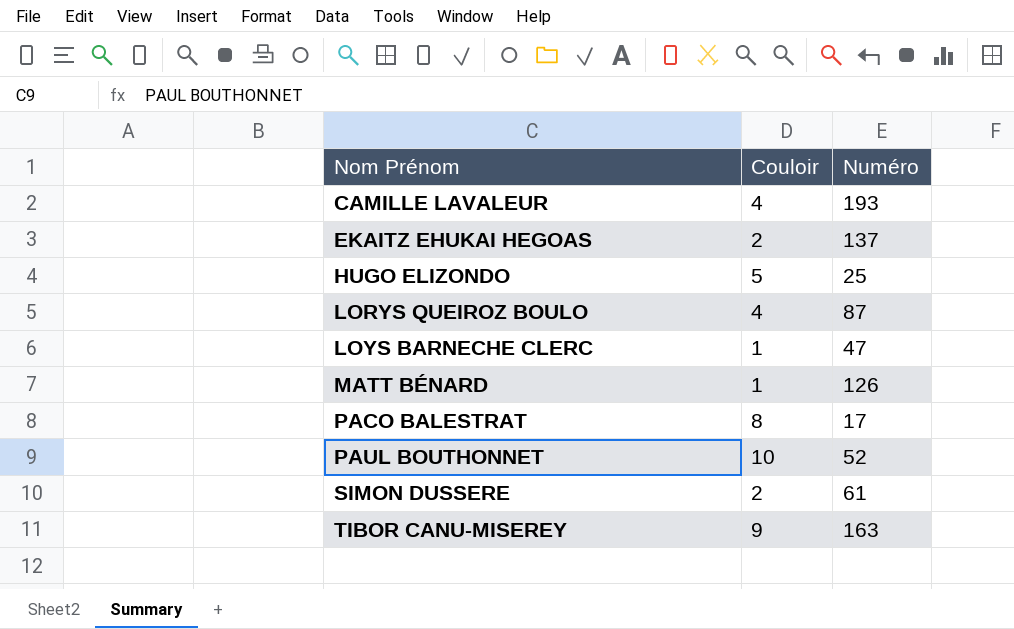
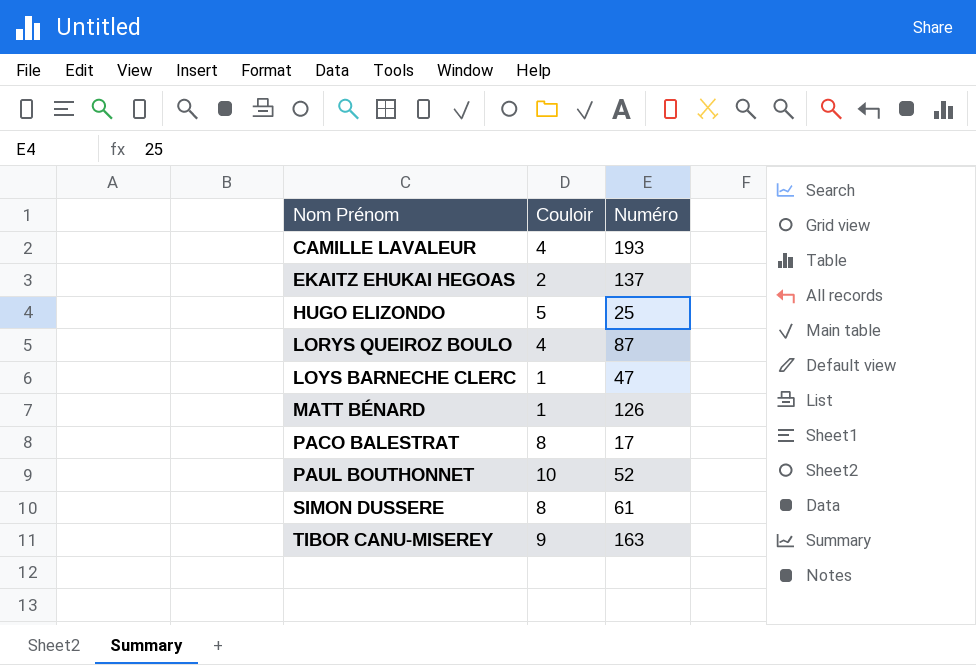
SIMON DUSSERE | Couloir: 2 -> 8

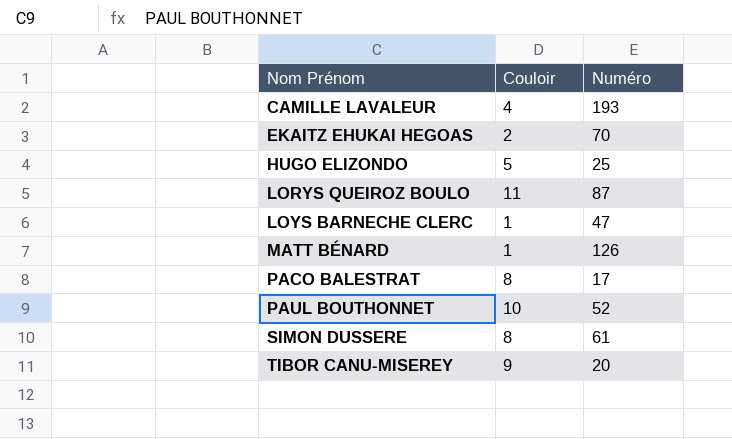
EKAITZ EHUKAI HEGOAS | Numéro: 137 -> 70
LORYS QUEIROZ BOULO | Couloir: 4 -> 11
TIBOR CANU-MISEREY | Numéro: 163 -> 20

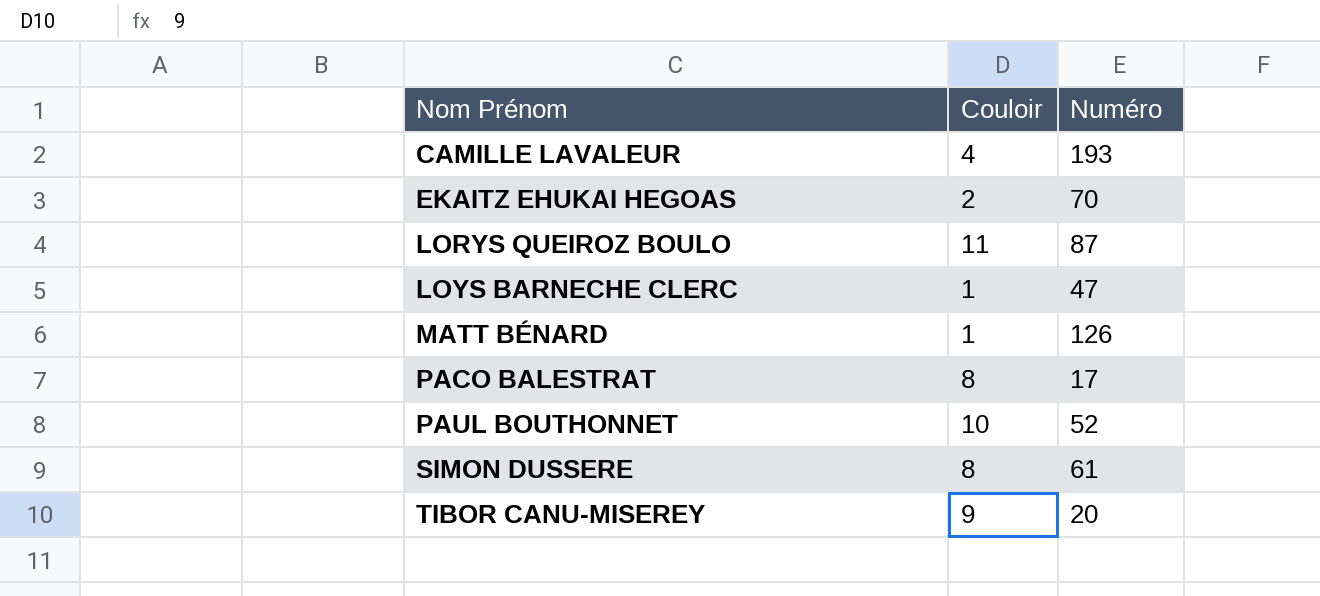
row HUGO ELIZONDO: 5 | 25 -> none

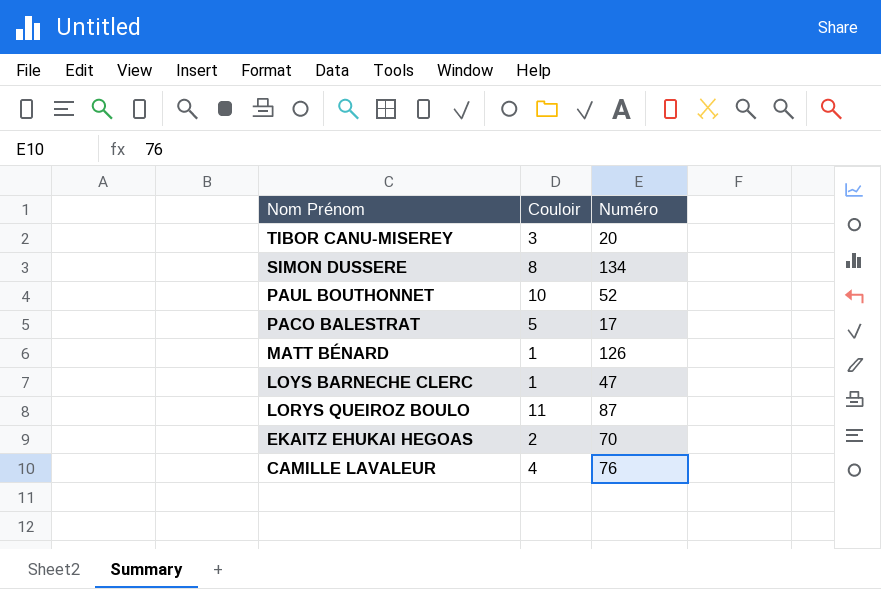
row order: Nom Prénom ascending -> Nom Prénom descending
TIBOR CANU-MISEREY | Couloir: 9 -> 3
SIMON DUSSERE | Numéro: 61 -> 134
PACO BALESTRAT | Couloir: 8 -> 5
CAMILLE LAVALEUR | Numéro: 193 -> 76

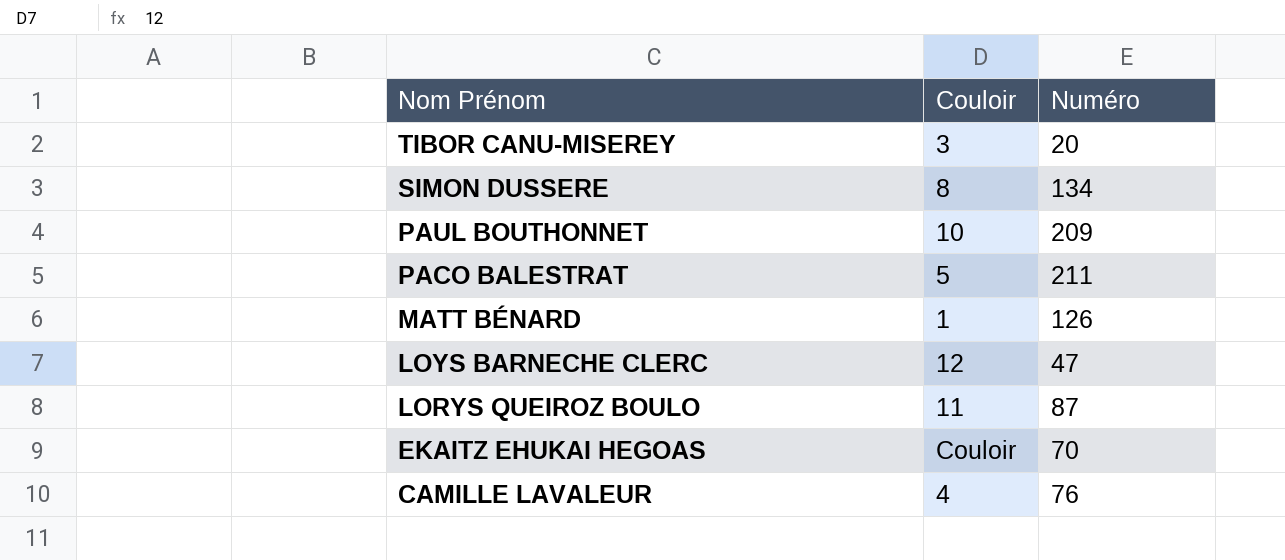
PAUL BOUTHONNET | Numéro: 52 -> 209
PACO BALESTRAT | Numéro: 17 -> 211
LOYS BARNECHE CLERC | Couloir: 1 -> 12
EKAITZ EHUKAI HEGOAS | Couloir: 2 -> Couloir

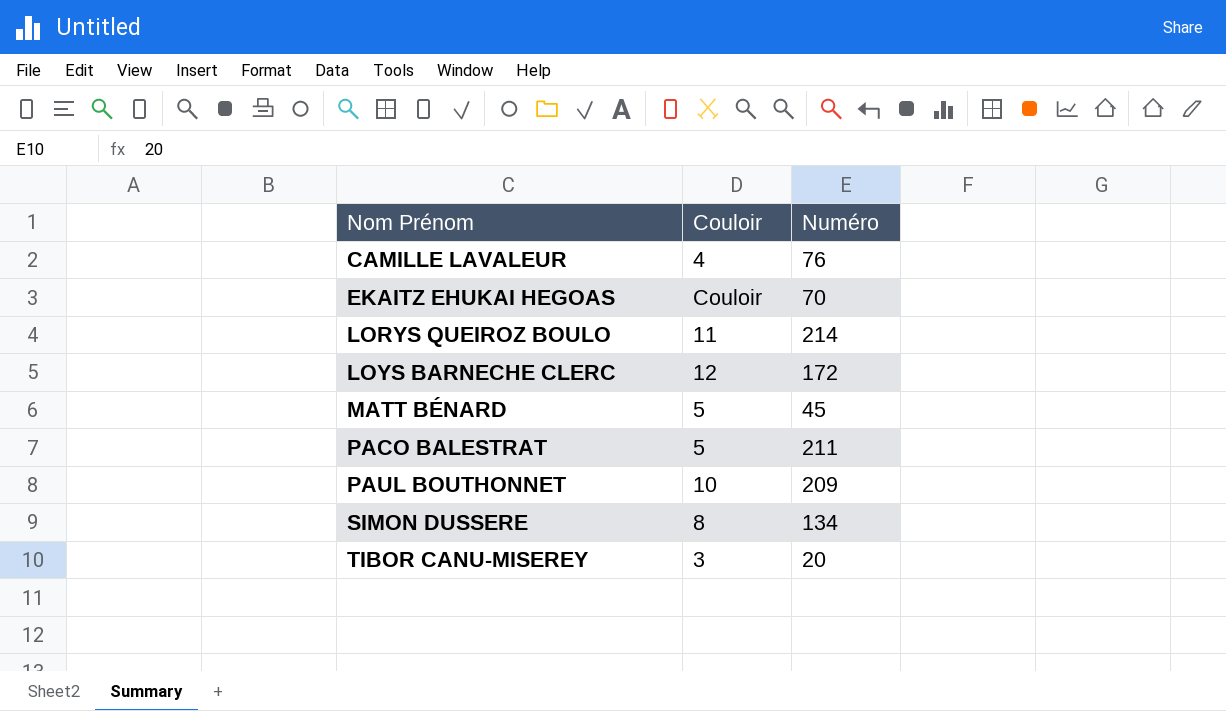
row order: Nom Prénom descending -> Nom Prénom ascending
LORYS QUEIROZ BOULO | Numéro: 87 -> 214
LOYS BARNECHE CLERC | Numéro: 47 -> 172
MATT BÉNARD | Couloir: 1 -> 5
MATT BÉNARD | Numéro: 126 -> 45

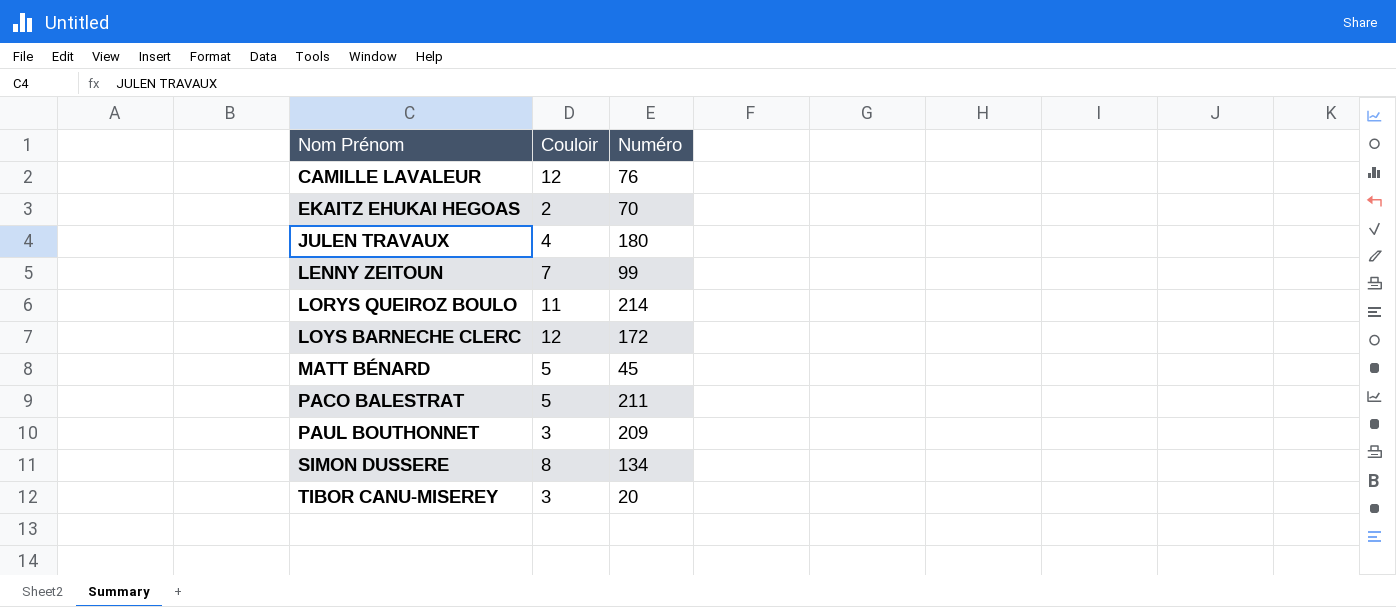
CAMILLE LAVALEUR | Couloir: 4 -> 12
EKAITZ EHUKAI HEGOAS | Couloir: Couloir -> 2
row JULEN TRAVAUX: none -> 4 | 180
row LENNY ZEITOUN: none -> 7 | 99
PAUL BOUTHONNET | Couloir: 10 -> 3

